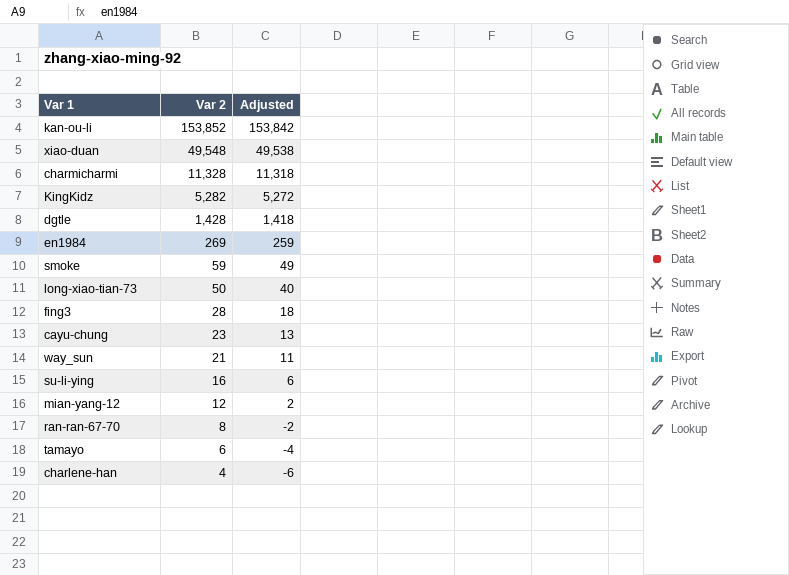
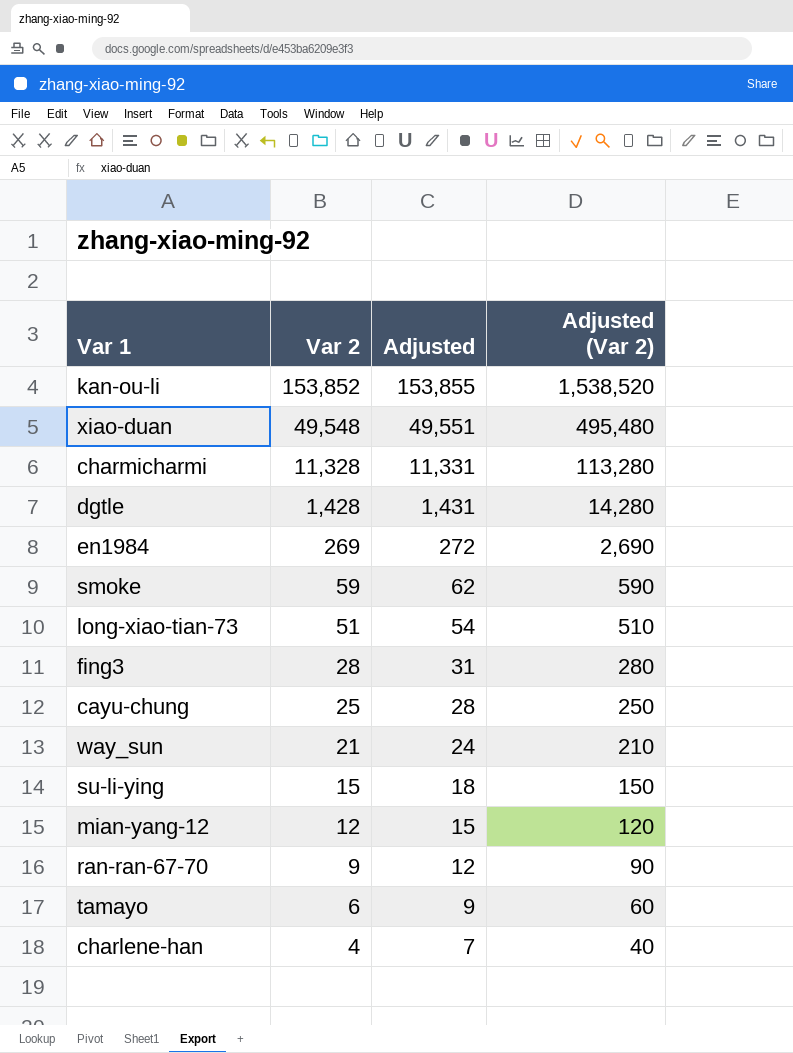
column Adjusted | formula: [Var 2] - 10 -> [Var 2] + 3
column Adjusted (Var 2) | formula: none -> [Var 2] * 10
row KingKidz: 5,282 | 5,272 -> none
long-xiao-tian-73 | Var 2: 50 -> 51
cayu-chung | Var 2: 23 -> 25
su-li-ying | Var 2: 16 -> 15
ran-ran-67-70 | Var 2: 8 -> 9

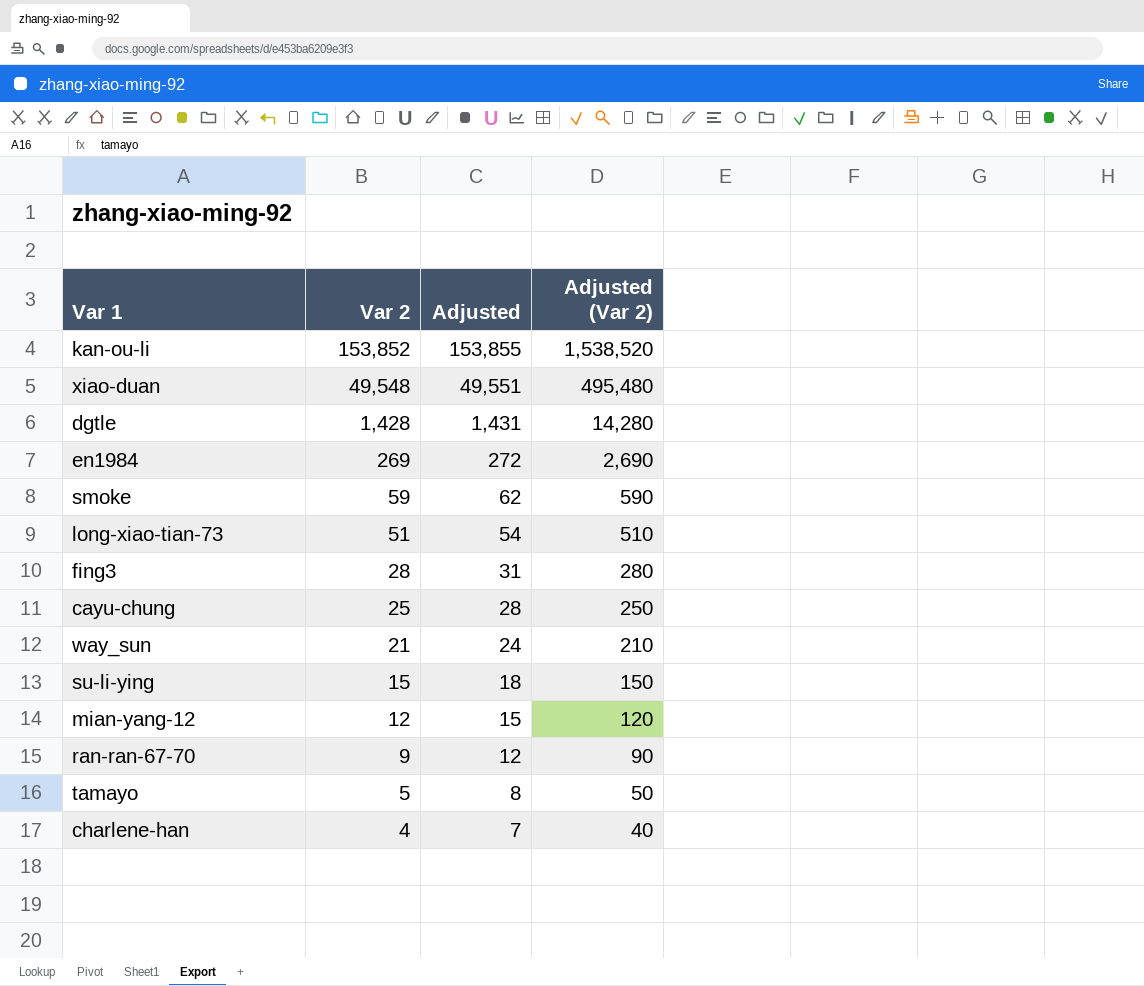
row charmicharmi: 11,328 | 11,331 | 113,280 -> none
tamayo | Var 2: 6 -> 5
tamayo | Adjusted: 9 -> 8
tamayo | Adjusted (Var 2): 60 -> 50

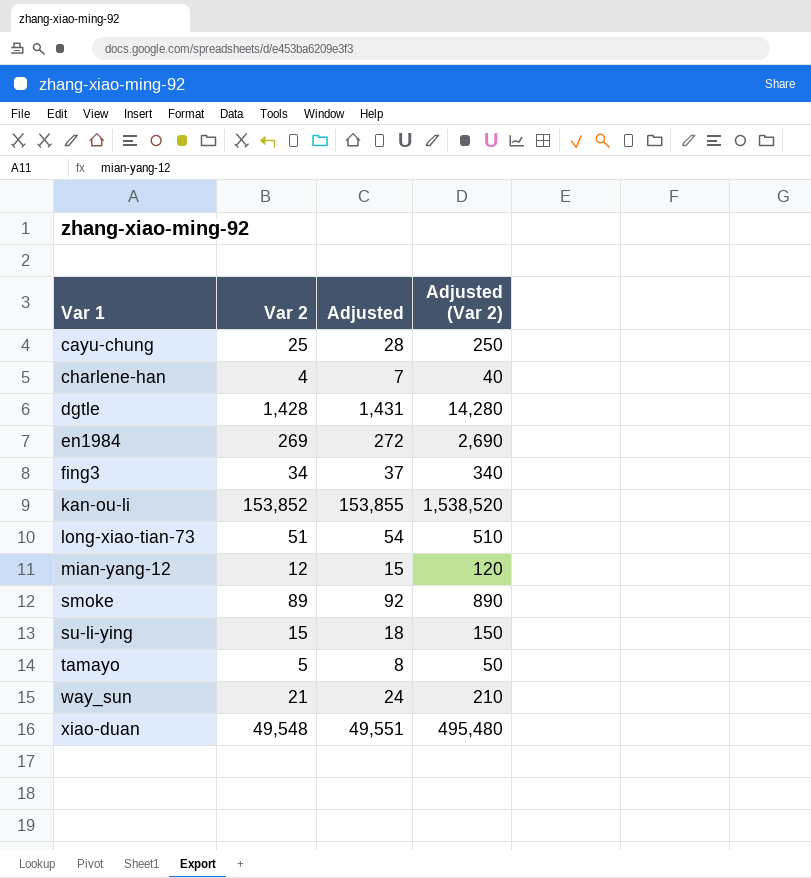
row order: Var 2 descending -> Var 1 ascending
row ran-ran-67-70: 9 | 12 | 90 -> none
fing3 | Var 2: 28 -> 34
fing3 | Adjusted: 31 -> 37
fing3 | Adjusted (Var 2): 280 -> 340
smoke | Var 2: 59 -> 89
smoke | Adjusted: 62 -> 92
smoke | Adjusted (Var 2): 590 -> 890

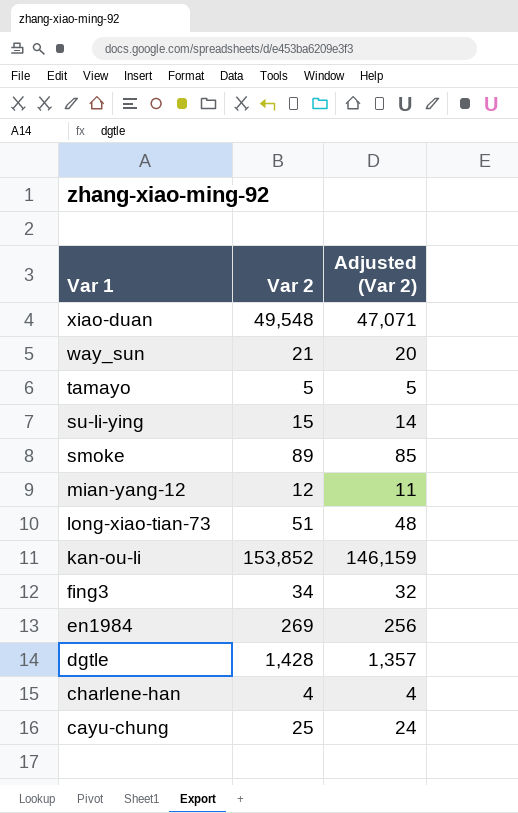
row order: Var 1 ascending -> Var 1 descending
column Adjusted | formula: [Var 2] + 3 -> none
column Adjusted (Var 2) | formula: [Var 2] * 10 -> [Var 2] * 0.95

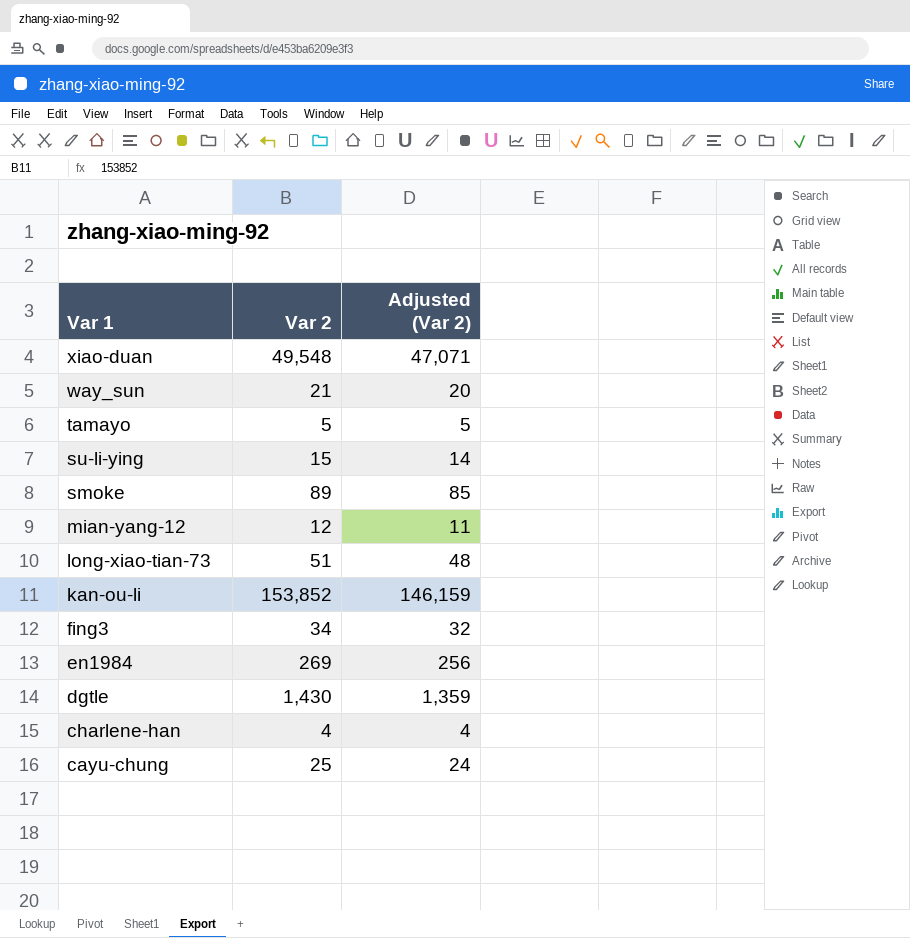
dgtle | Var 2: 1,428 -> 1,430
dgtle | Adjusted (Var 2): 1,357 -> 1,359

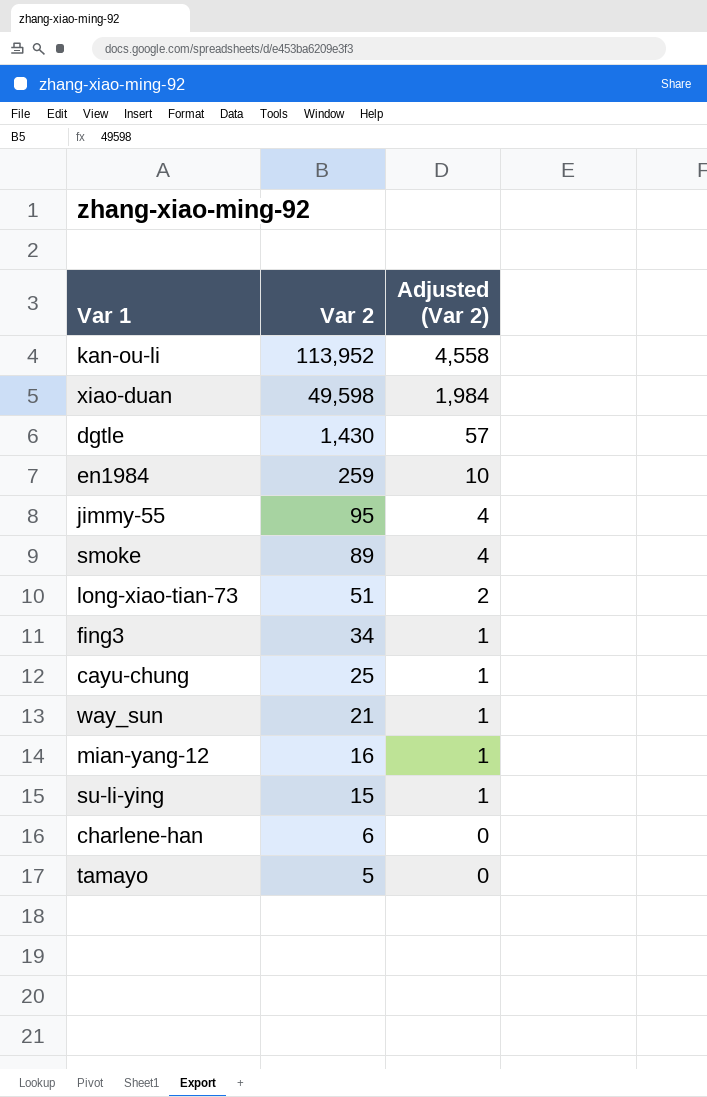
row order: Var 1 descending -> Var 2 descending
column Adjusted (Var 2) | formula: [Var 2] * 0.95 -> [Var 2] * 0.04
kan-ou-li | Var 2: 153,852 -> 113,952
xiao-duan | Var 2: 49,548 -> 49,598
en1984 | Var 2: 269 -> 259
row jimmy-55: none -> 95 | 4
mian-yang-12 | Var 2: 12 -> 16
charlene-han | Var 2: 4 -> 6

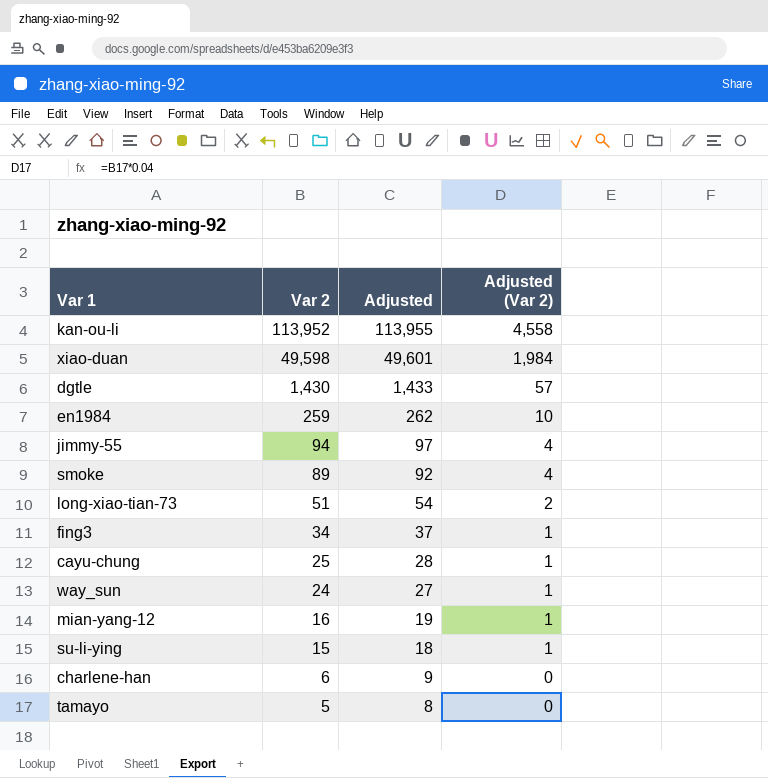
column Adjusted | formula: none -> [Var 2] + 3
jimmy-55 | Var 2: 95 -> 94
way_sun | Var 2: 21 -> 24

